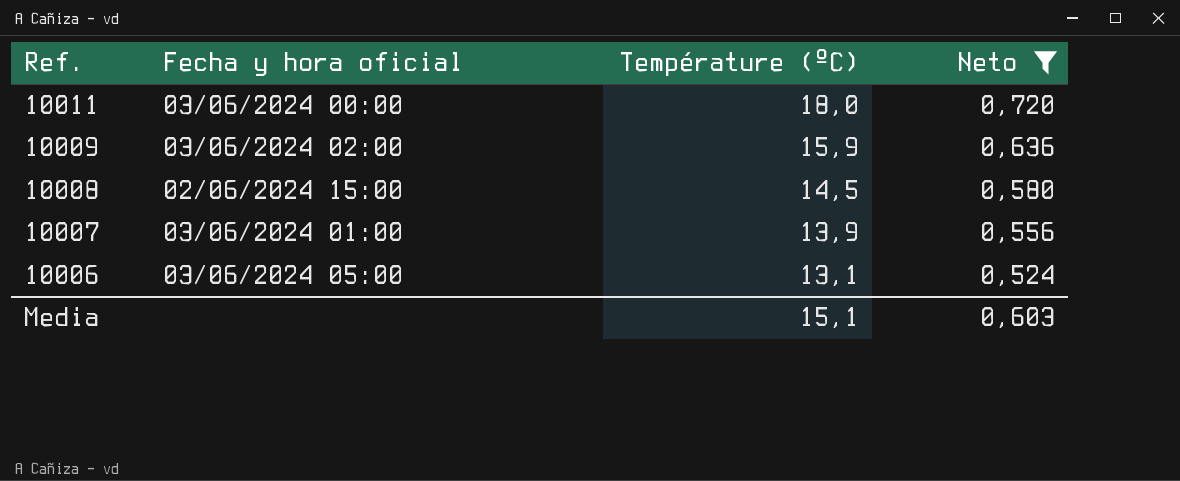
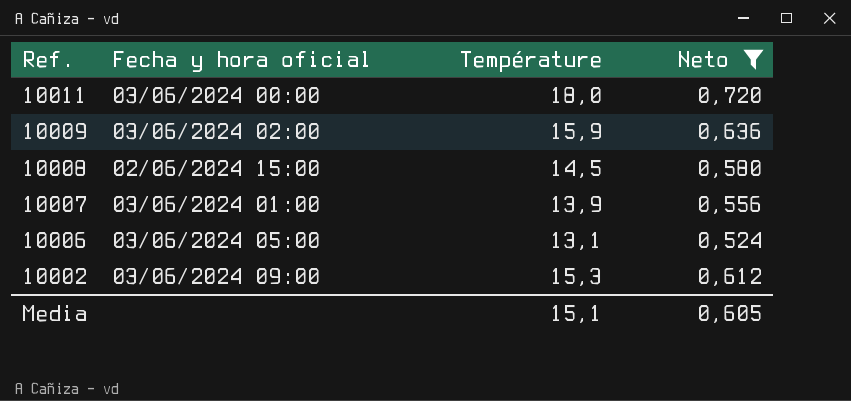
column name: Température (ºC) -> Température
row 10002: none -> 03/06/2024 09:00 | 15,3 | 0,612
Media | Neto: 0,603 -> 0,605

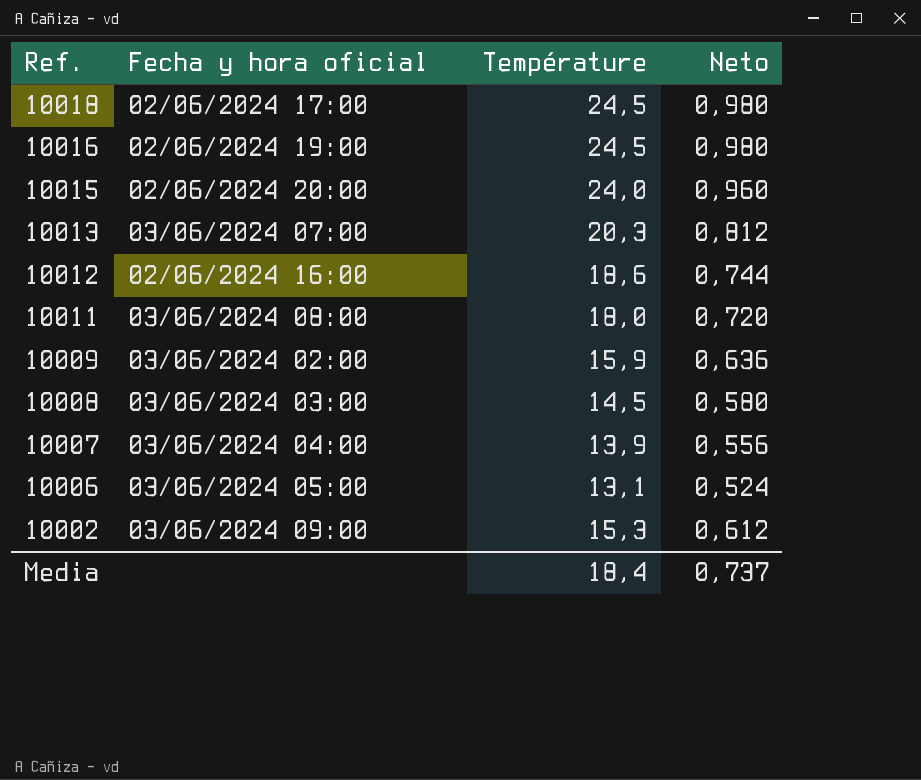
filter: Neto <= 0,720 -> none
10011 | Fecha y hora oficial: 03/06/2024 00:00 -> 03/06/2024 08:00
10008 | Fecha y hora oficial: 02/06/2024 15:00 -> 03/06/2024 03:00
10007 | Fecha y hora oficial: 03/06/2024 01:00 -> 03/06/2024 04:00
Media | Température: 15,1 -> 18,4
Media | Neto: 0,605 -> 0,737

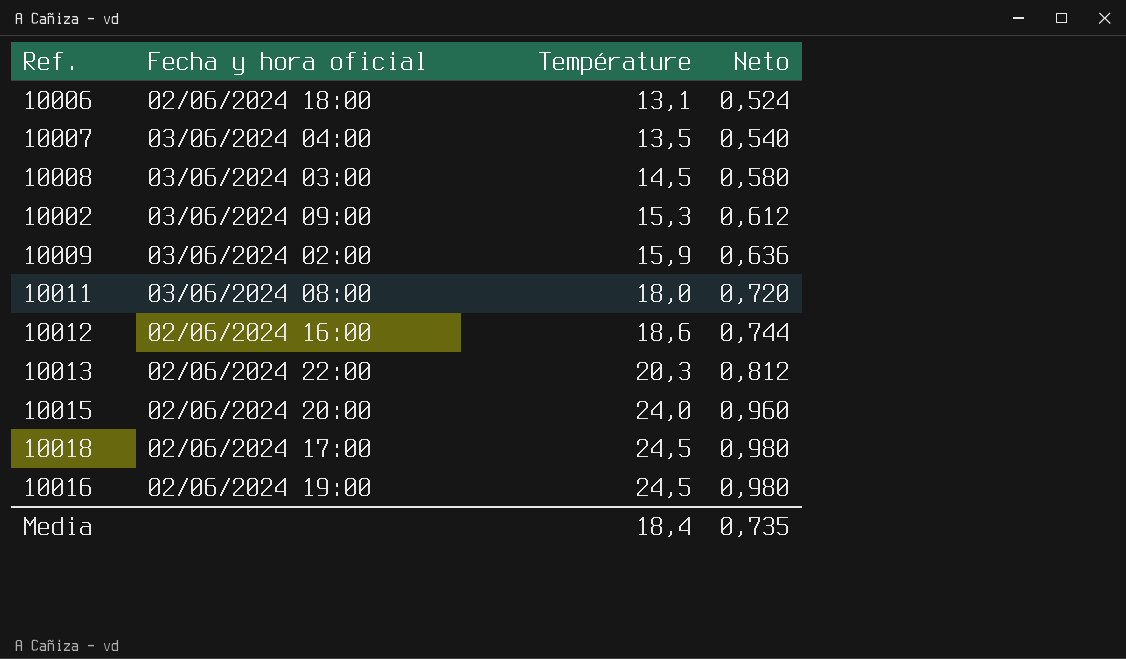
row order: Ref. descending -> Température ascending
10006 | Fecha y hora oficial: 03/06/2024 05:00 -> 02/06/2024 18:00
10007 | Température: 13,9 -> 13,5
10007 | Neto: 0,556 -> 0,540
10013 | Fecha y hora oficial: 03/06/2024 07:00 -> 02/06/2024 22:00
Media | Neto: 0,737 -> 0,735

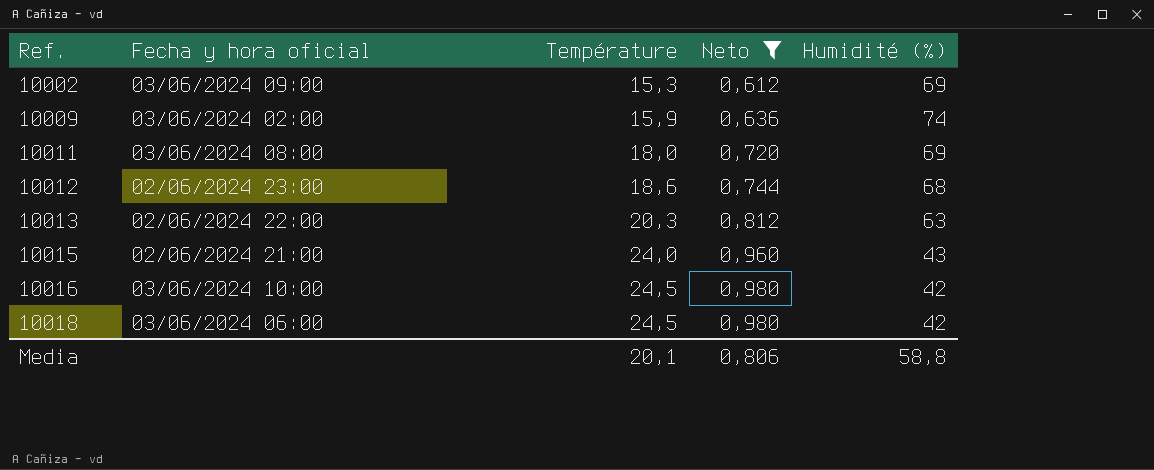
filter: none -> Neto >= 0,612
row order: Température ascending -> Ref. ascending
column Humidité (%) | position: none -> 5
10012 | Fecha y hora oficial: 02/06/2024 16:00 -> 02/06/2024 23:00
10015 | Fecha y hora oficial: 02/06/2024 20:00 -> 02/06/2024 21:00
10016 | Fecha y hora oficial: 02/06/2024 19:00 -> 03/06/2024 10:00
10018 | Fecha y hora oficial: 02/06/2024 17:00 -> 03/06/2024 06:00
Media | Température: 18,4 -> 20,1
Media | Neto: 0,735 -> 0,806

